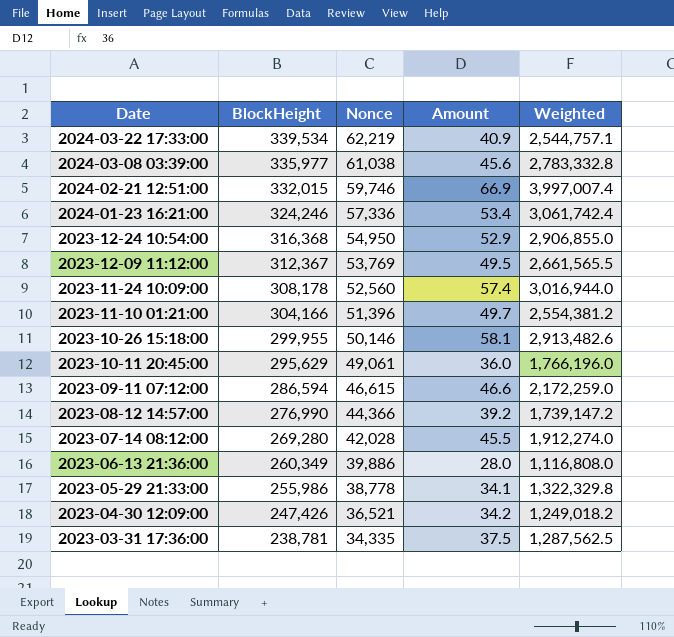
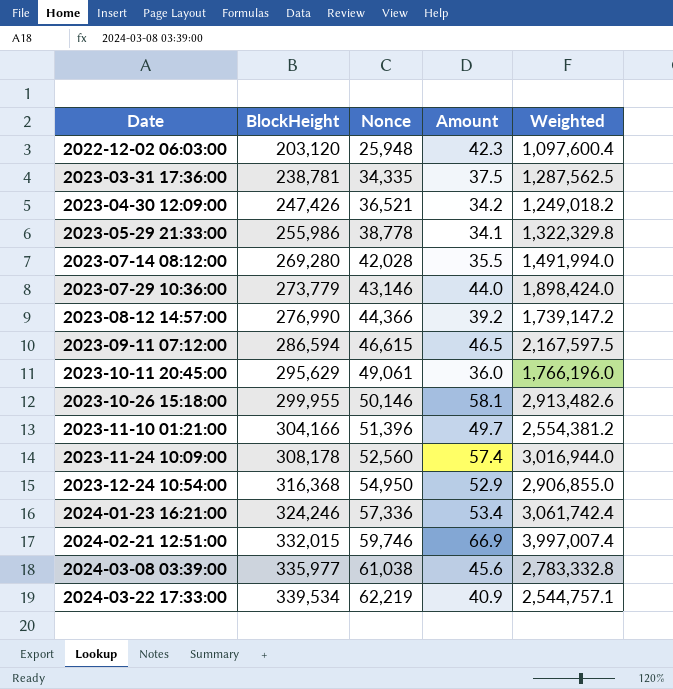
row order: Date descending -> Date ascending
row 2023-12-09 11:12:00: 312,367 | 53,769 | 49.5 | 2,661,565.5 -> none
row 2023-06-13 21:36:00: 260,349 | 39,886 | 28.0 | 1,116,808.0 -> none
row 2022-12-02 06:03:00: none -> 203,120 | 25,948 | 42.3 | 1,097,600.4
2023-07-14 08:12:00 | Amount: 45.5 -> 35.5
2023-07-14 08:12:00 | Weighted: 1,912,274.0 -> 1,491,994.0
row 2023-07-29 10:36:00: none -> 273,779 | 43,146 | 44.0 | 1,898,424.0
2023-09-11 07:12:00 | Amount: 46.6 -> 46.5
2023-09-11 07:12:00 | Weighted: 2,172,259.0 -> 2,167,597.5

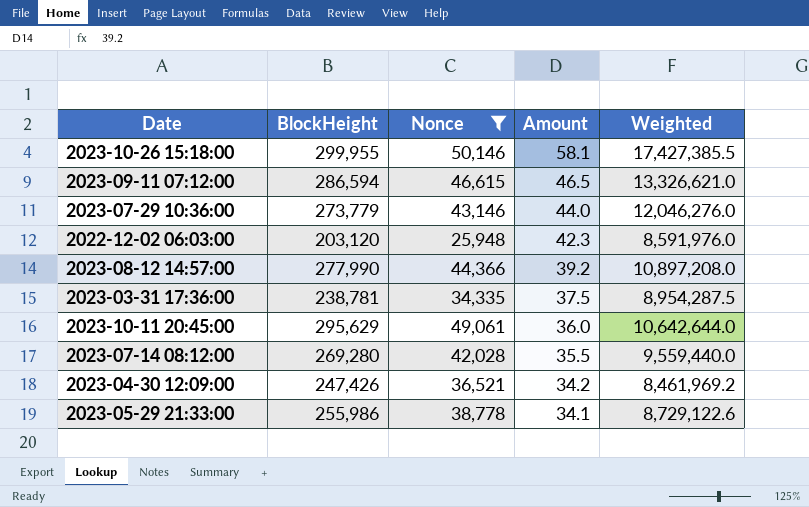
filter: none -> Nonce <= 50,146
row order: Date ascending -> Amount descending
column Weighted | formula: [Nonce] * [Amount] -> [BlockHeight] * [Amount]
2023-08-12 14:57:00 | BlockHeight: 276,990 -> 277,990

